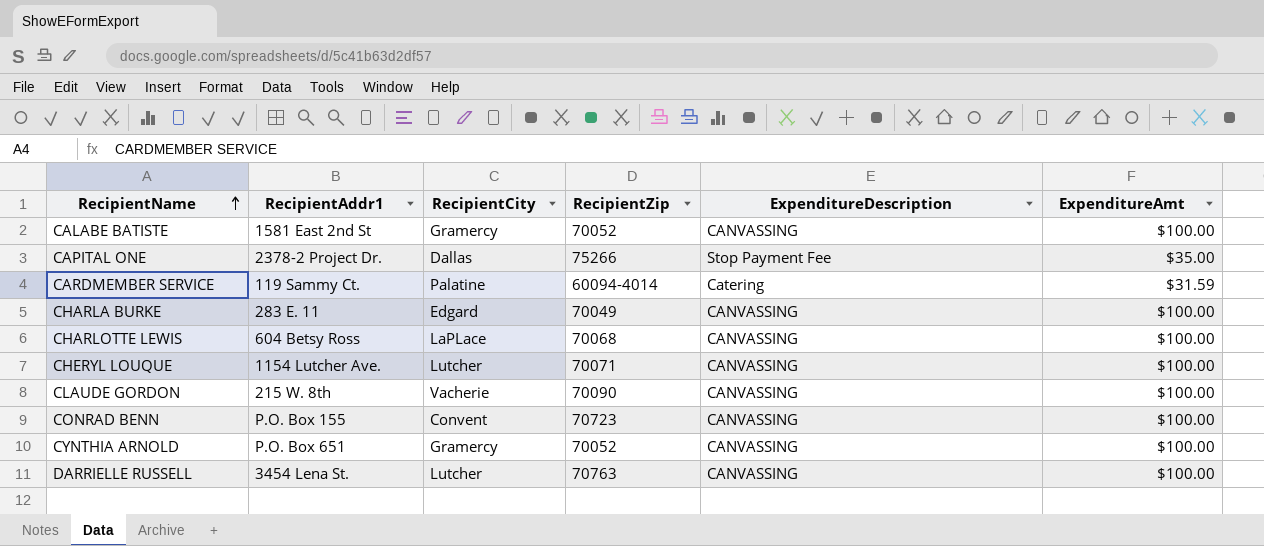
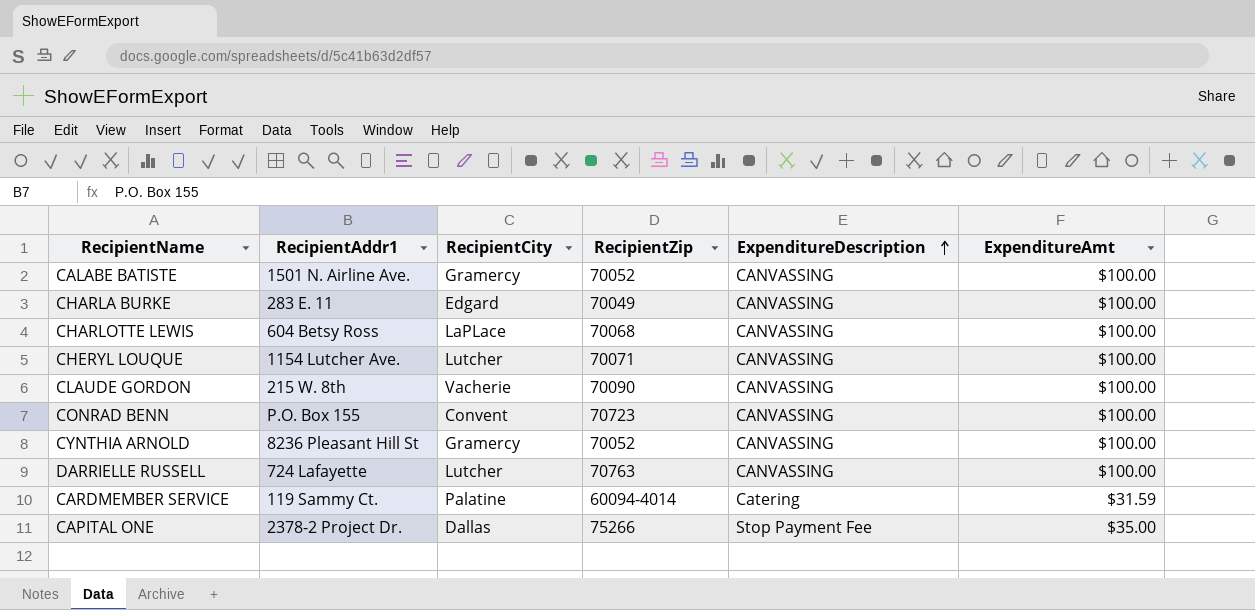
row order: RecipientName ascending -> ExpenditureDescription ascending
CALABE BATISTE | RecipientAddr1: 1581 East 2nd St -> 1501 N. Airline Ave.
CYNTHIA ARNOLD | RecipientAddr1: P.O. Box 651 -> 8236 Pleasant Hill St
DARRIELLE RUSSELL | RecipientAddr1: 3454 Lena St. -> 724 Lafayette

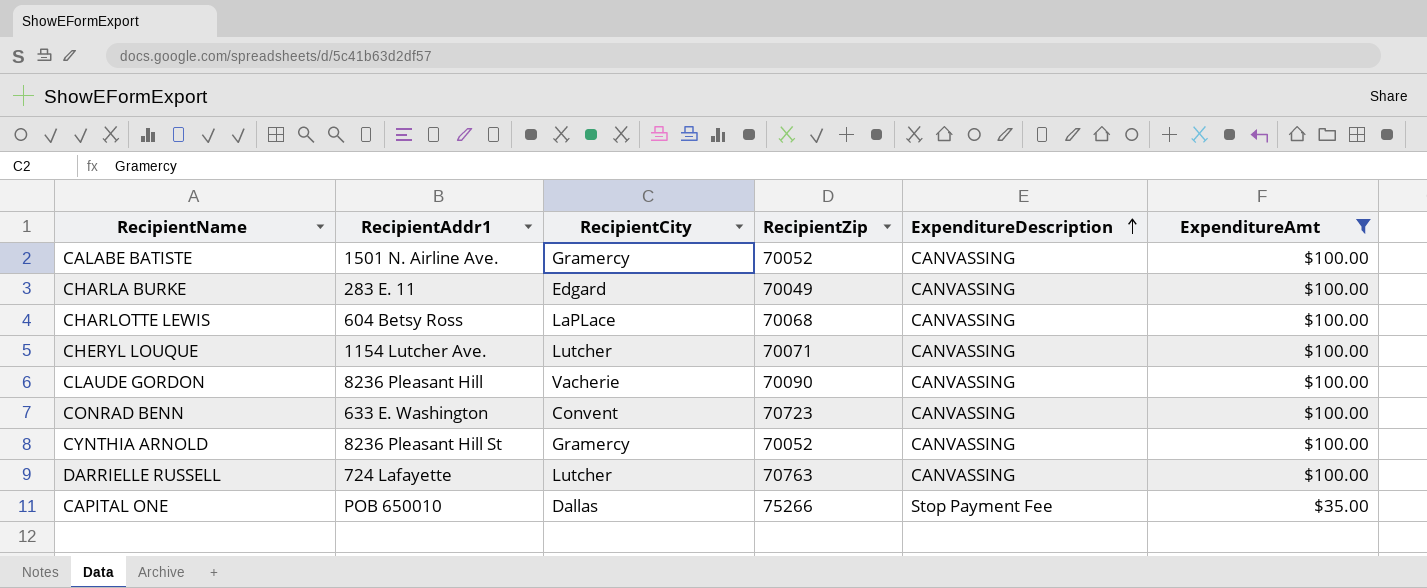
filter: none -> ExpenditureAmt != $31.59
CLAUDE GORDON | RecipientAddr1: 215 W. 8th -> 8236 Pleasant Hill
CONRAD BENN | RecipientAddr1: P.O. Box 155 -> 633 E. Washington
CAPITAL ONE | RecipientAddr1: 2378-2 Project Dr. -> POB 650010

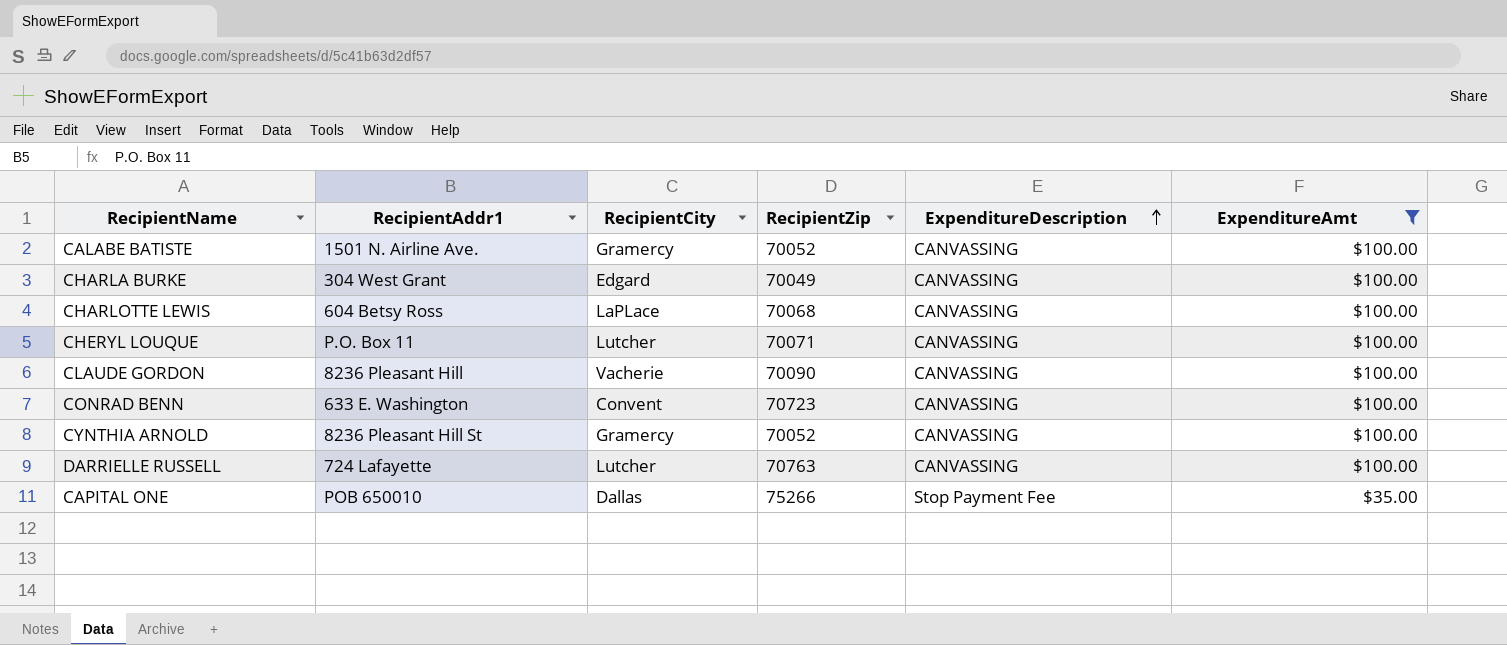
CHARLA BURKE | RecipientAddr1: 283 E. 11 -> 304 West Grant
CHERYL LOUQUE | RecipientAddr1: 1154 Lutcher Ave. -> P.O. Box 11

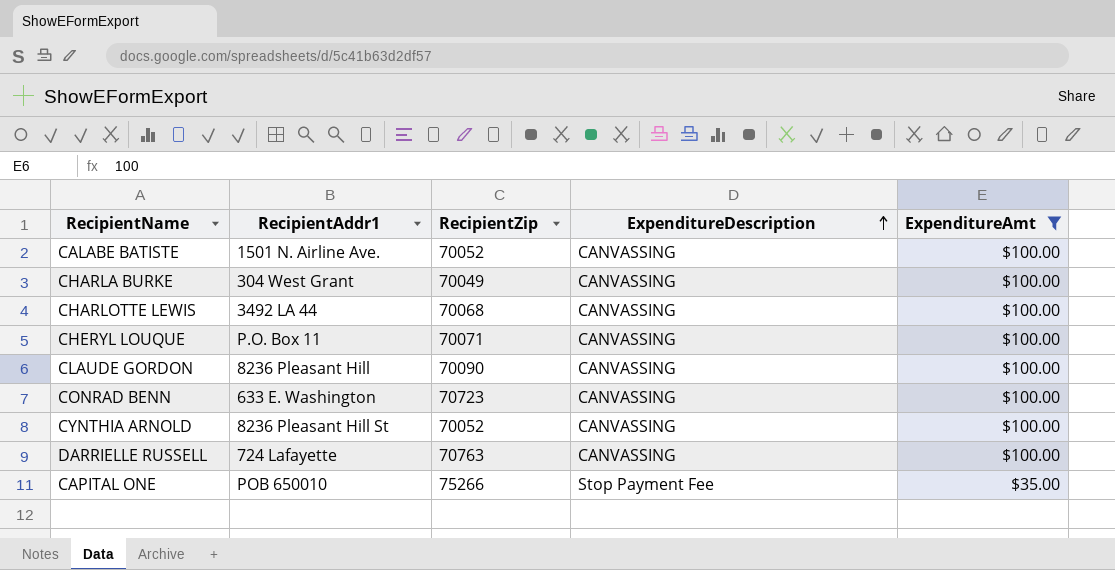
column RecipientCity | position: 3 -> none
CHARLOTTE LEWIS | RecipientAddr1: 604 Betsy Ross -> 3492 LA 44

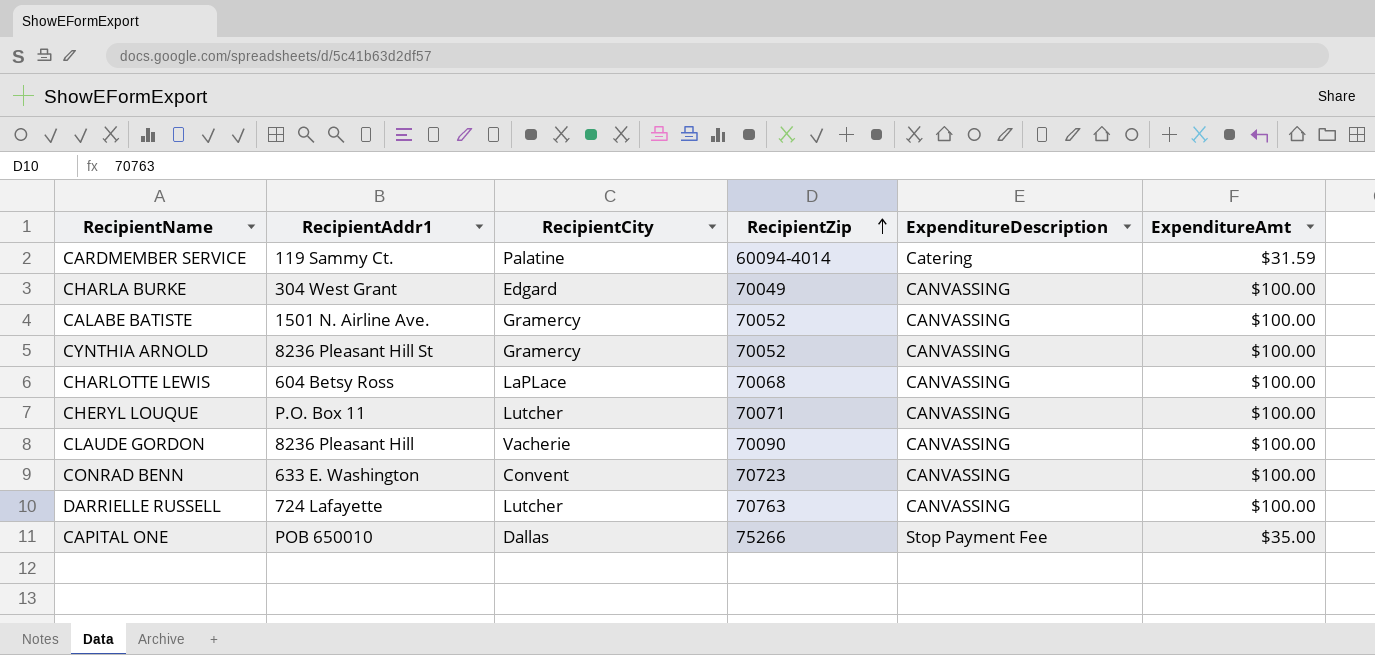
filter: ExpenditureAmt != $31.59 -> none
row order: ExpenditureDescription ascending -> RecipientZip ascending
column RecipientCity | position: none -> 3
CHARLOTTE LEWIS | RecipientAddr1: 3492 LA 44 -> 604 Betsy Ross

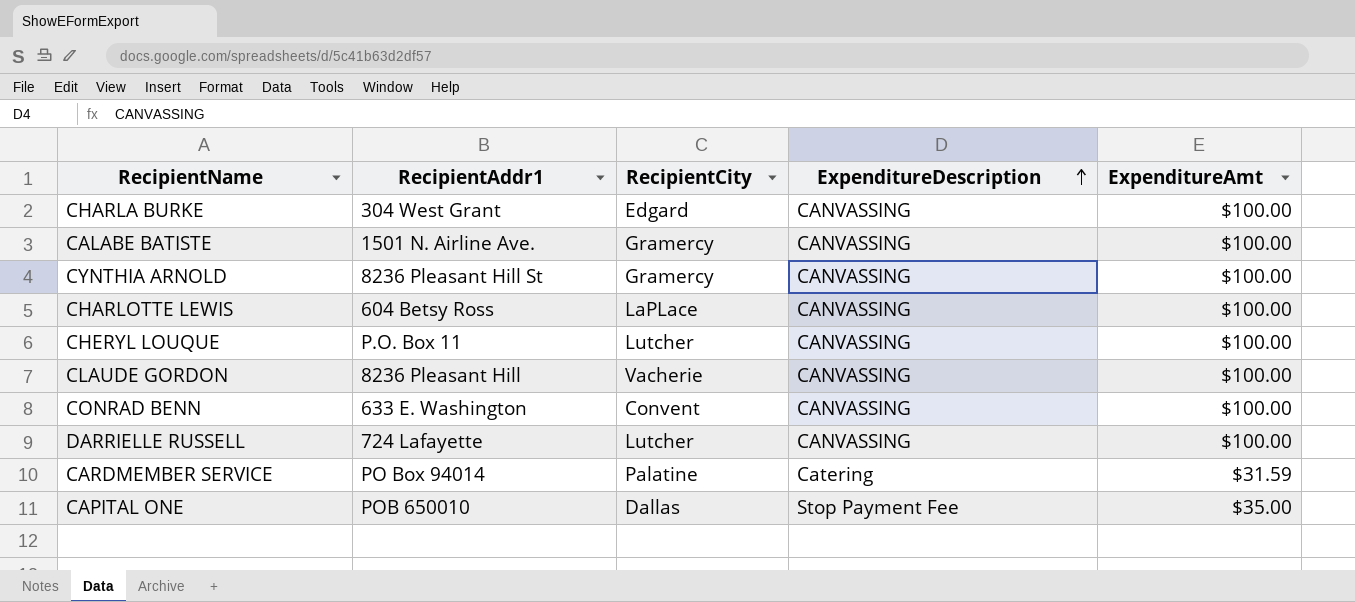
row order: RecipientZip ascending -> ExpenditureDescription ascending
column RecipientZip | position: 4 -> none
CARDMEMBER SERVICE | RecipientAddr1: 119 Sammy Ct. -> PO Box 94014

